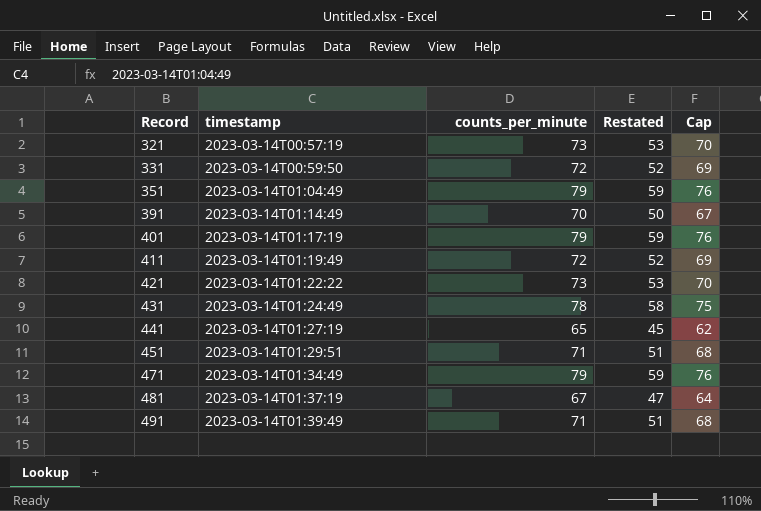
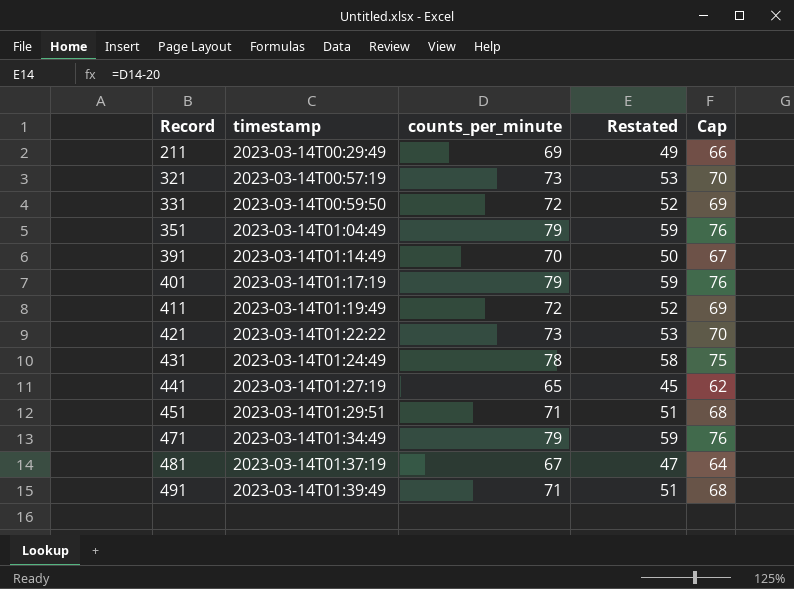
row 211: none -> 2023-03-14T00:29:49 | 69 | 49 | 66

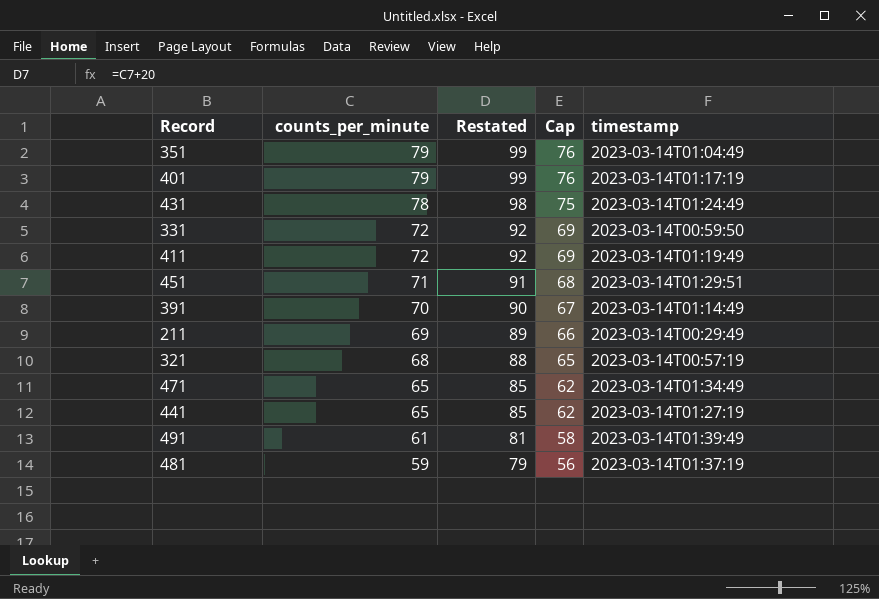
row order: Record ascending -> counts_per_minute descending
column Restated | formula: [counts_per_minute] - 20 -> [counts_per_minute] + 20
column timestamp | position: 2 -> 5
row 421: 2023-03-14T01:22:22 | 73 | 53 | 70 -> none
321 | counts_per_minute: 73 -> 68
321 | Cap: 70 -> 65
471 | counts_per_minute: 79 -> 65
471 | Cap: 76 -> 62
491 | counts_per_minute: 71 -> 61
491 | Cap: 68 -> 58
481 | counts_per_minute: 67 -> 59
481 | Cap: 64 -> 56

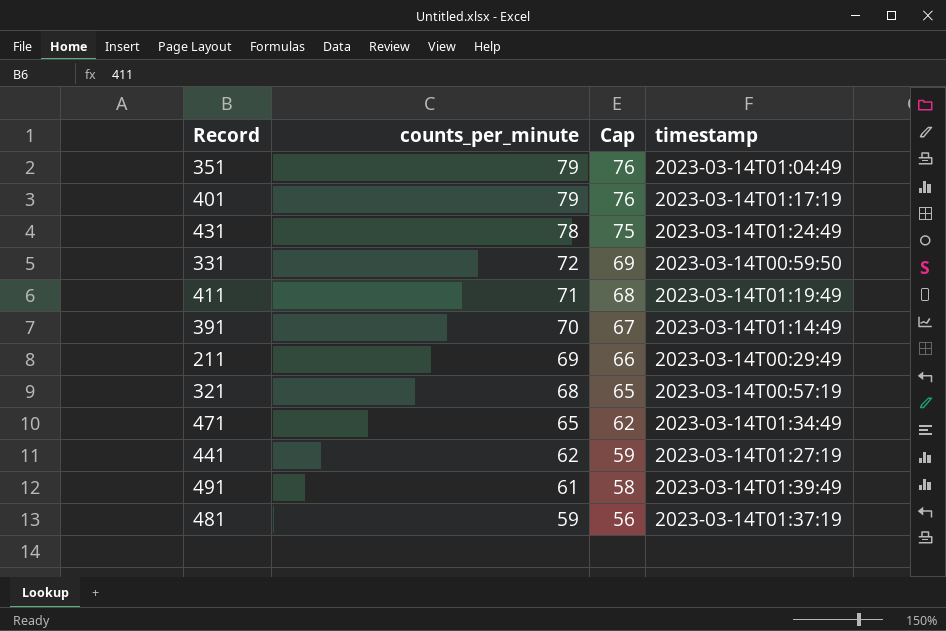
column Restated | formula: [counts_per_minute] + 20 -> none
row 451: 71 | 91 | 68 | 2023-03-14T01:29:51 -> none
411 | counts_per_minute: 72 -> 71
411 | Cap: 69 -> 68
441 | counts_per_minute: 65 -> 62
441 | Cap: 62 -> 59

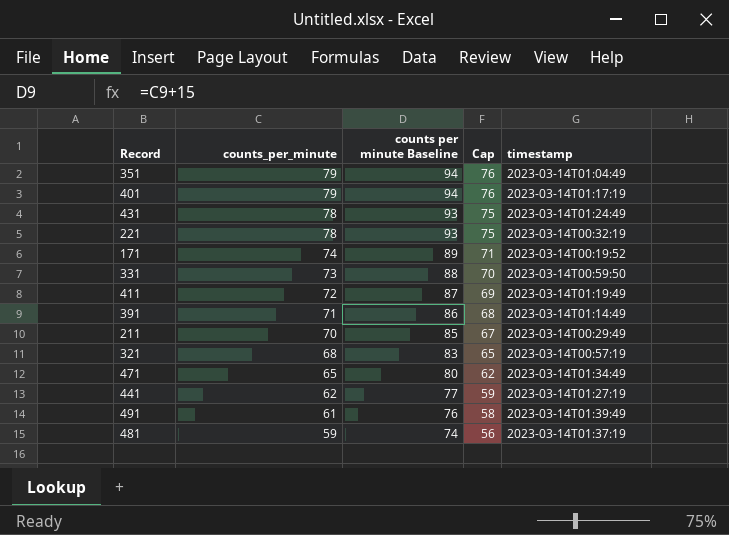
column counts per minute Baseline | formula: none -> [counts_per_minute] + 15
row 221: none -> 78 | 93 | 75 | 2023-03-14T00:32:19
row 171: none -> 74 | 89 | 71 | 2023-03-14T00:19:52
331 | counts_per_minute: 72 -> 73
331 | Cap: 69 -> 70
411 | counts_per_minute: 71 -> 72
411 | Cap: 68 -> 69
391 | counts_per_minute: 70 -> 71
391 | Cap: 67 -> 68
211 | counts_per_minute: 69 -> 70
211 | Cap: 66 -> 67

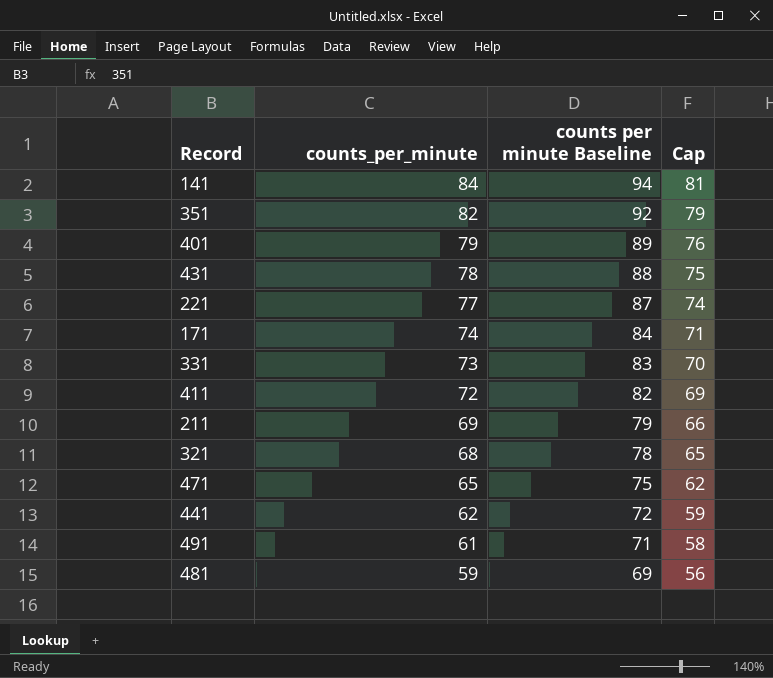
column timestamp | position: 5 -> none
column counts per minute Baseline | formula: [counts_per_minute] + 15 -> [counts_per_minute] + 10
row 391: 71 | 86 | 68 | 2023-03-14T01:14:49 -> none
row 141: none -> 84 | 94 | 81
351 | counts_per_minute: 79 -> 82
351 | Cap: 76 -> 79
221 | counts_per_minute: 78 -> 77
221 | Cap: 75 -> 74
211 | counts_per_minute: 70 -> 69
211 | Cap: 67 -> 66

